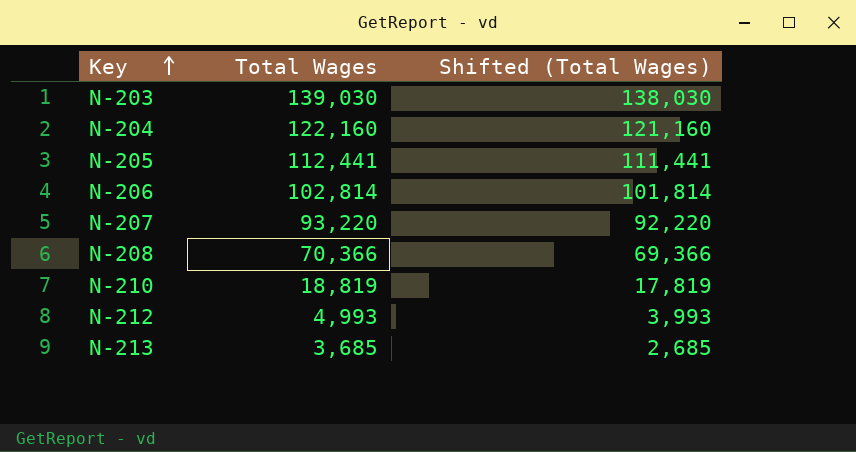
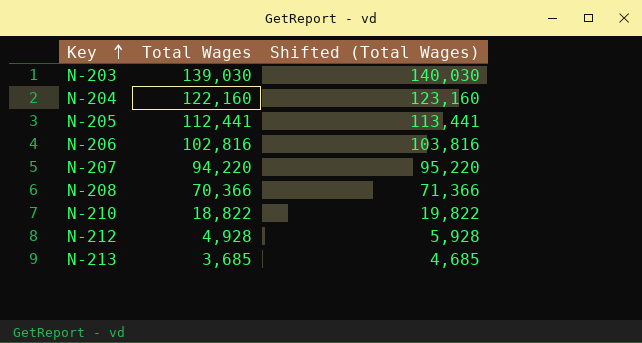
column Shifted (Total Wages) | formula: [Total Wages] - 1000 -> [Total Wages] + 1000
N-206 | Total Wages: 102,814 -> 102,816
N-207 | Total Wages: 93,220 -> 94,220
N-210 | Total Wages: 18,819 -> 18,822
N-212 | Total Wages: 4,993 -> 4,928

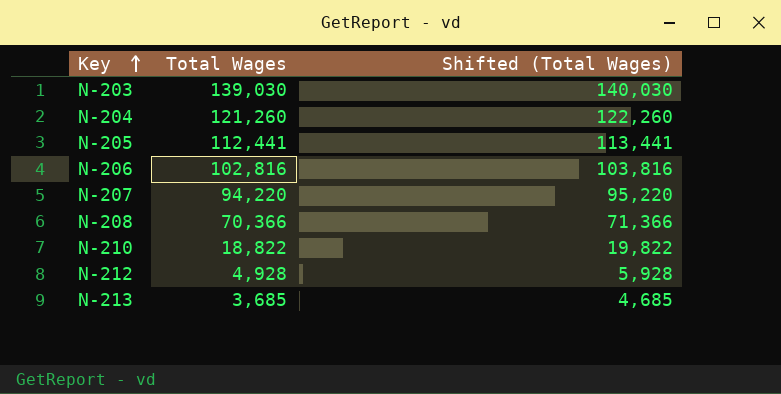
N-204 | Total Wages: 122,160 -> 121,260
N-204 | Shifted (Total Wages): 123,160 -> 122,260

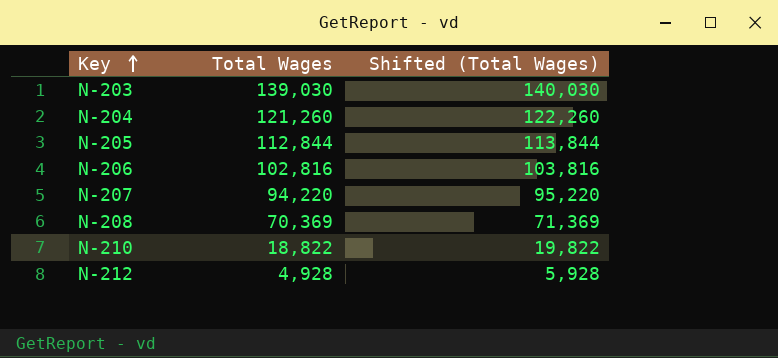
row N-213: 3,685 | 4,685 -> none
N-205 | Total Wages: 112,441 -> 112,844
N-205 | Shifted (Total Wages): 113,441 -> 113,844
N-208 | Total Wages: 70,366 -> 70,369
N-208 | Shifted (Total Wages): 71,366 -> 71,369

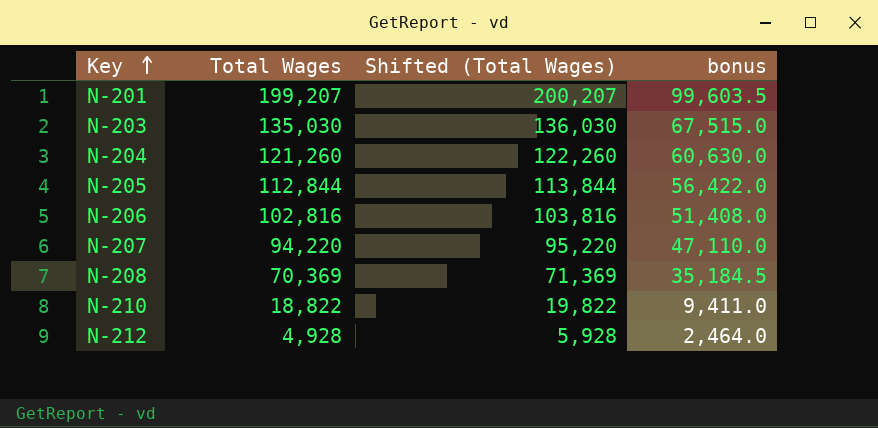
column bonus | formula: none -> [Total Wages] * 0.5
row N-201: none -> 199,207 | 200,207 | 99,603.5
N-203 | Total Wages: 139,030 -> 135,030
N-203 | Shifted (Total Wages): 140,030 -> 136,030

